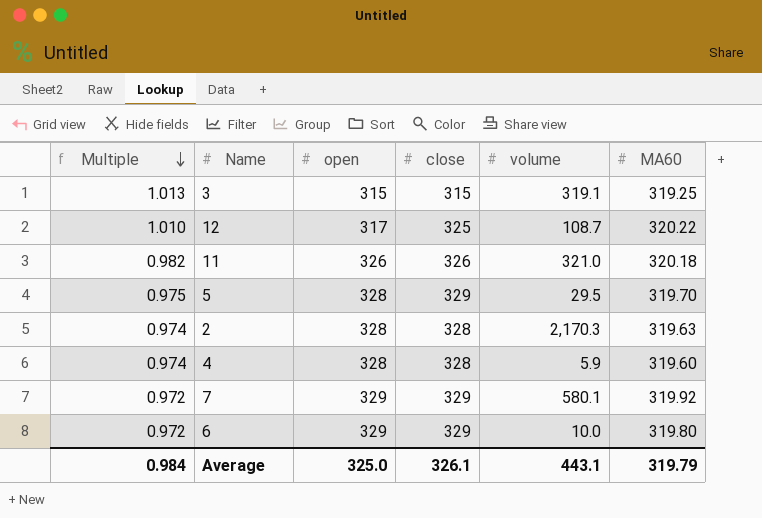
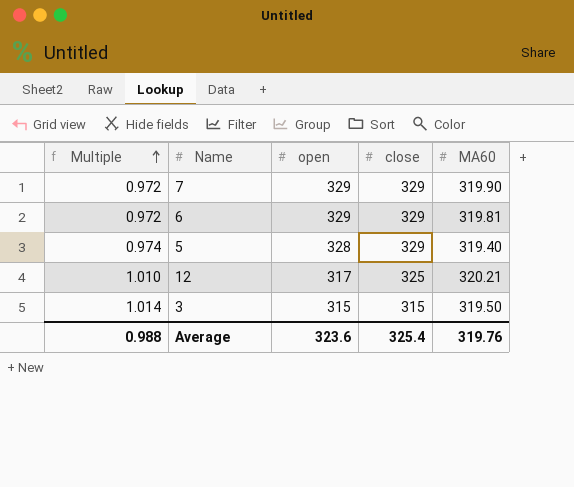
row order: Multiple descending -> Multiple ascending
column volume | position: 5 -> none
row 11: 0.982 | 326 | 326 | 321.0 | 320.18 -> none
row 2: 0.974 | 328 | 328 | 2,170.3 | 319.63 -> none
row 4: 0.974 | 328 | 328 | 5.9 | 319.60 -> none
7 | MA60: 319.92 -> 319.90
6 | MA60: 319.80 -> 319.81
5 | Multiple: 0.975 -> 0.974
5 | MA60: 319.70 -> 319.40
12 | MA60: 320.22 -> 320.21
3 | Multiple: 1.013 -> 1.014
3 | MA60: 319.25 -> 319.50
Average | Multiple: 0.984 -> 0.988
Average | open: 325.0 -> 323.6
Average | close: 326.1 -> 325.4
Average | MA60: 319.79 -> 319.76

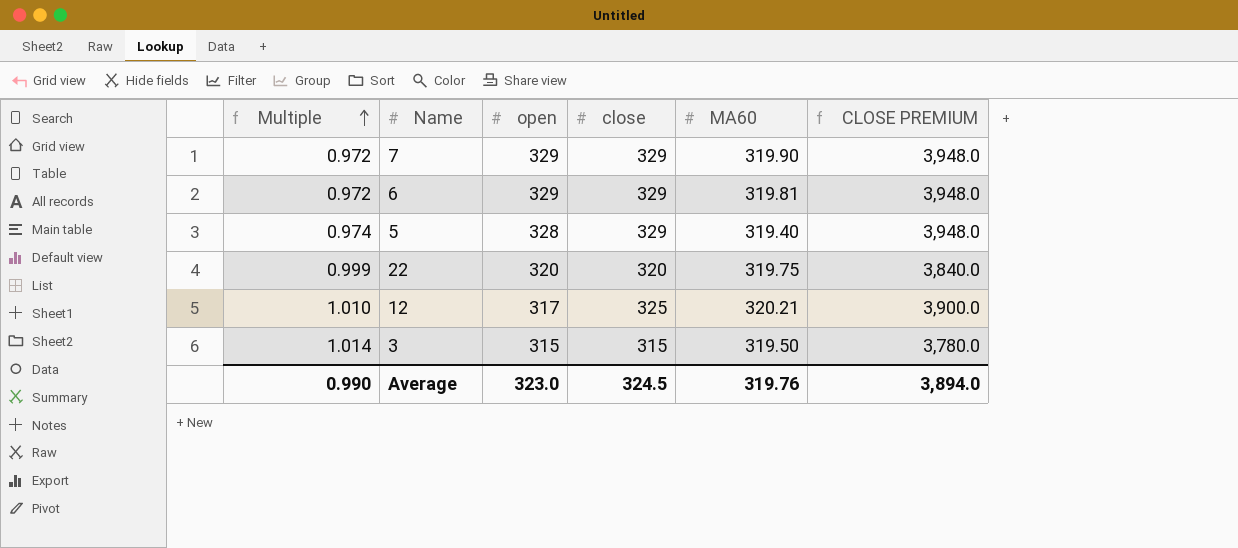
column CLOSE PREMIUM | formula: none -> [close] * 12
row 22: none -> 0.999 | 320 | 320 | 319.75 | 3,840.0
Average | Multiple: 0.988 -> 0.990
Average | open: 323.6 -> 323.0
Average | close: 325.4 -> 324.5

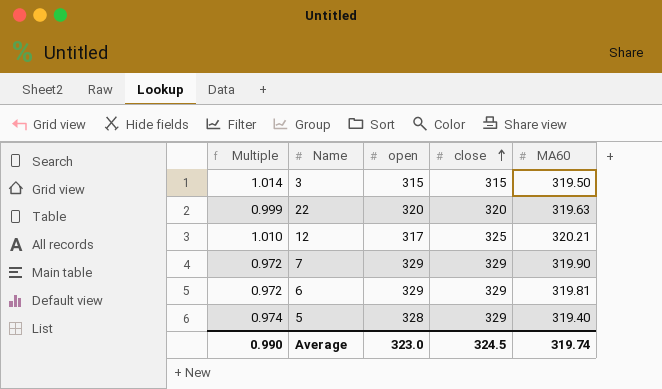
row order: Multiple ascending -> close ascending
column CLOSE PREMIUM | formula: [close] * 12 -> none
22 | MA60: 319.75 -> 319.63
Average | MA60: 319.76 -> 319.74

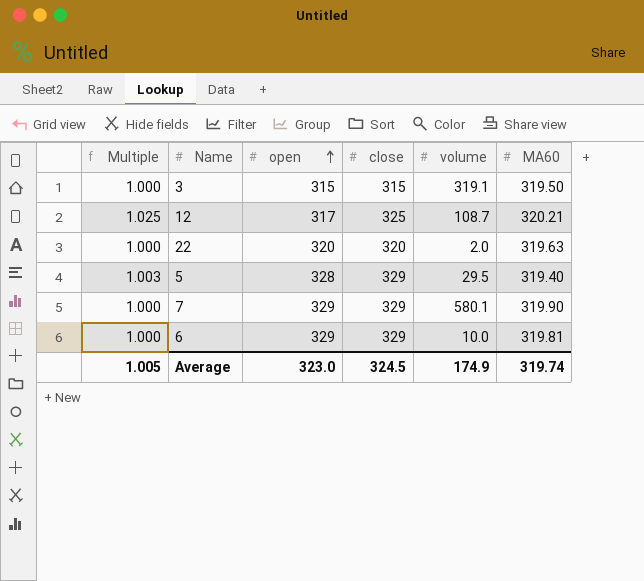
row order: close ascending -> open ascending
column Multiple | formula: [MA60] / [open] -> [close] / [open]
column volume | position: none -> 5
Average | Multiple: 0.990 -> 1.005

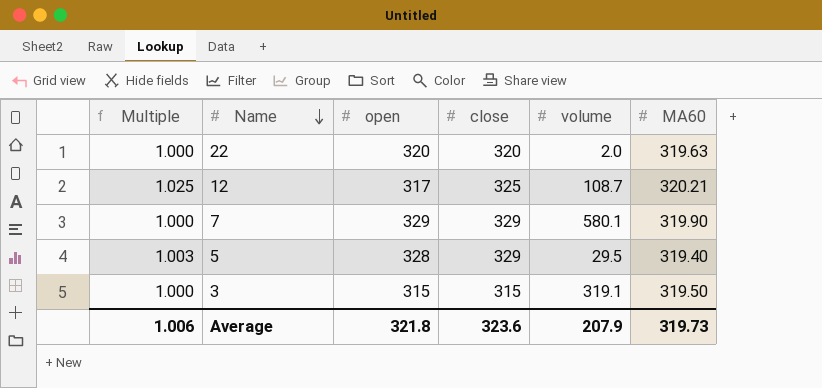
row order: open ascending -> Name descending
row 6: 1.000 | 329 | 329 | 10.0 | 319.81 -> none
Average | Multiple: 1.005 -> 1.006
Average | open: 323.0 -> 321.8
Average | close: 324.5 -> 323.6
Average | volume: 174.9 -> 207.9
Average | MA60: 319.74 -> 319.73

